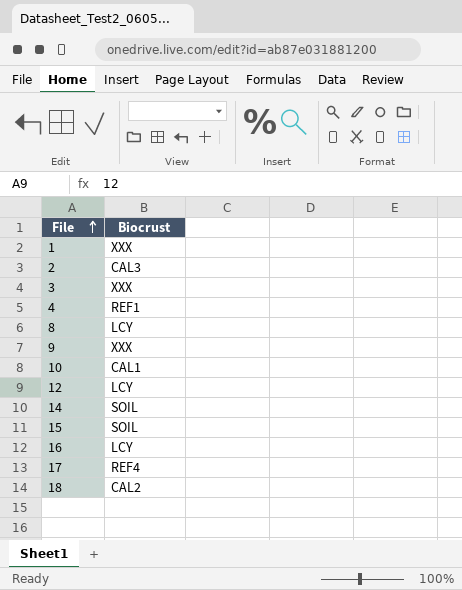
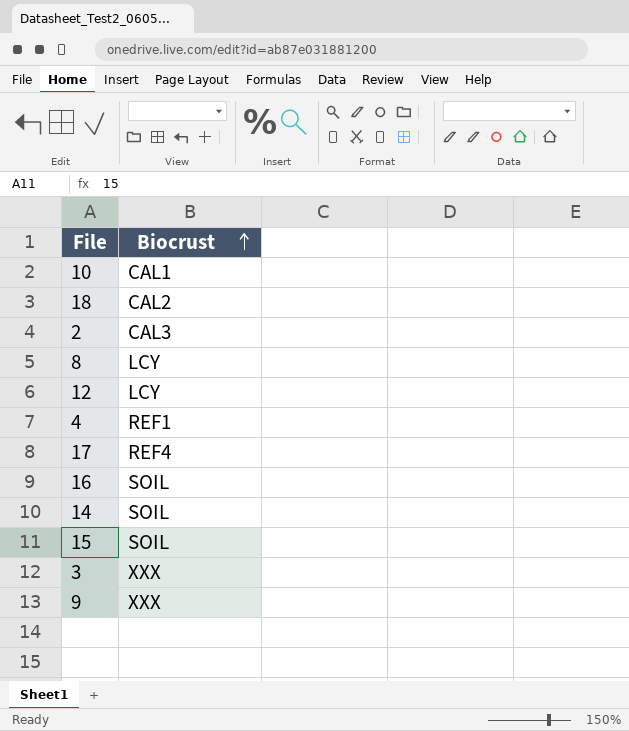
row order: File ascending -> Biocrust ascending
row 1: XXX -> none
16 | Biocrust: LCY -> SOIL

